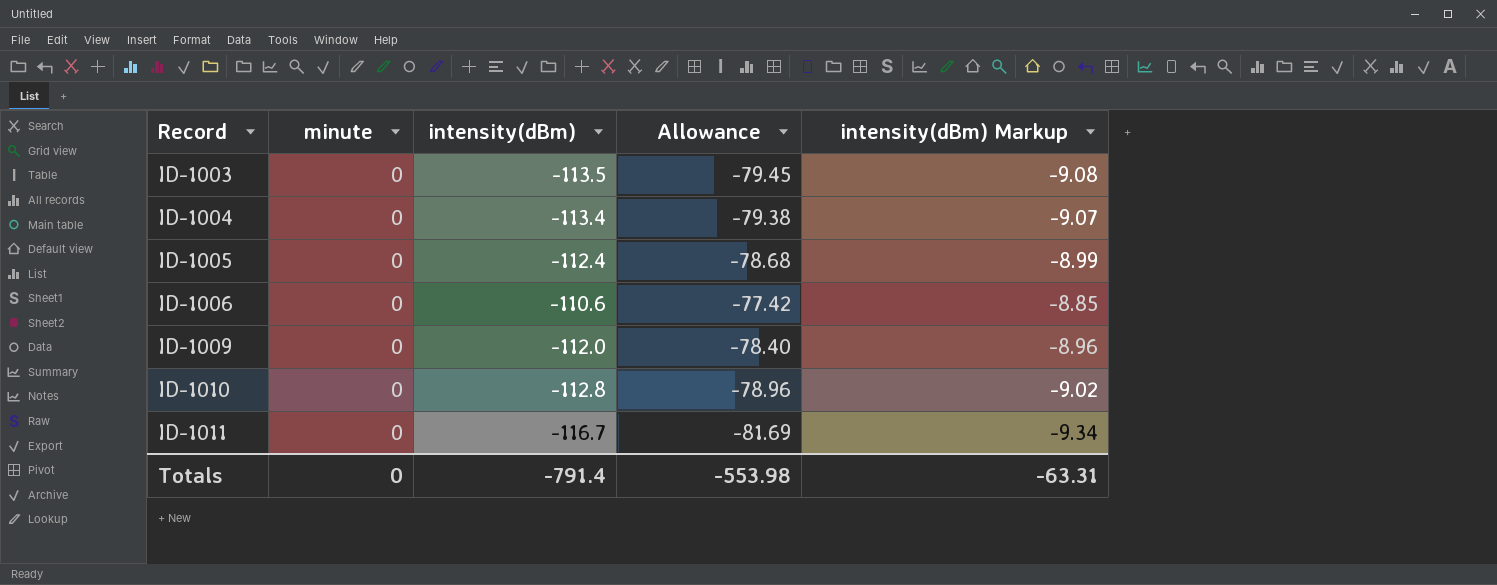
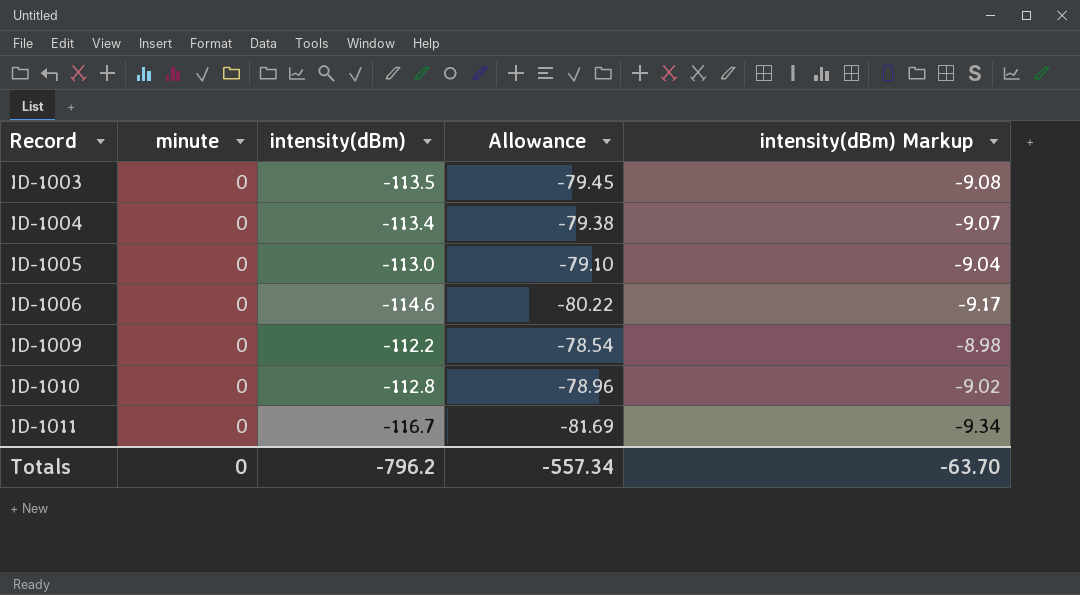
ID-1005 | intensity(dBm): -112.4 -> -113.0
ID-1005 | Allowance: -78.68 -> -79.10
ID-1005 | intensity(dBm) Markup: -8.99 -> -9.04
ID-1006 | intensity(dBm): -110.6 -> -114.6
ID-1006 | Allowance: -77.42 -> -80.22
ID-1006 | intensity(dBm) Markup: -8.85 -> -9.17
ID-1009 | intensity(dBm): -112.0 -> -112.2
ID-1009 | Allowance: -78.40 -> -78.54
ID-1009 | intensity(dBm) Markup: -8.96 -> -8.98
Totals | intensity(dBm): -791.4 -> -796.2
Totals | Allowance: -553.98 -> -557.34
Totals | intensity(dBm) Markup: -63.31 -> -63.70

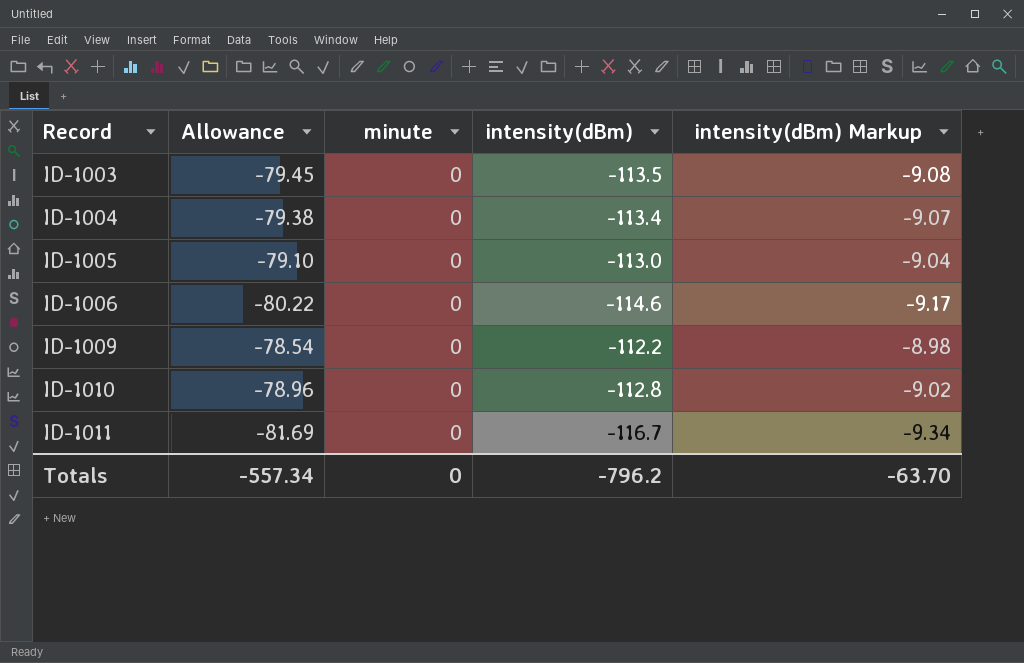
column Allowance | position: 4 -> 2

